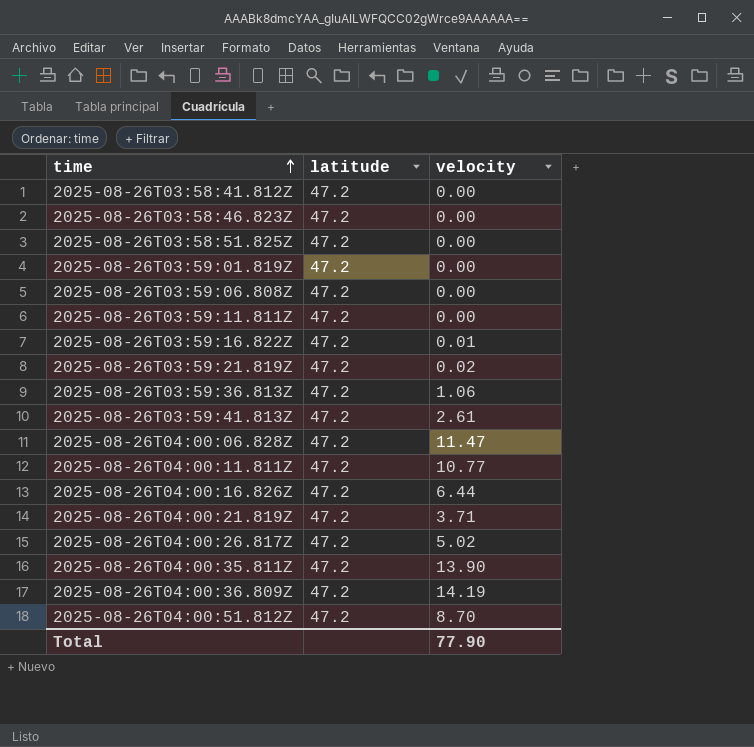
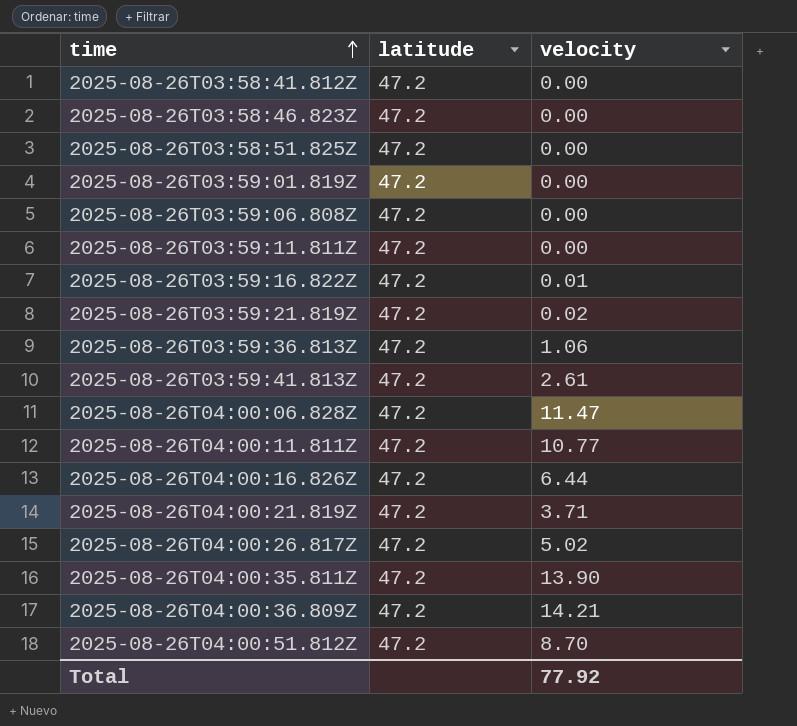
2025-08-26T04:00:36.809Z | velocity: 14.19 -> 14.21
Total | velocity: 77.90 -> 77.92

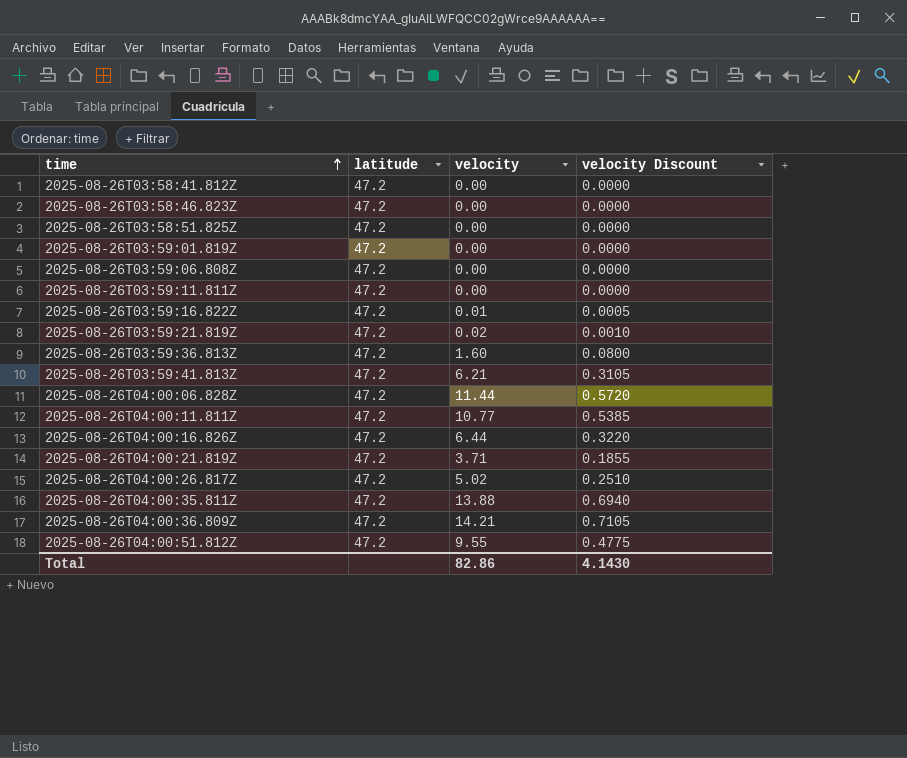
column velocity Discount | formula: none -> [velocity] * 0.05
2025-08-26T03:59:36.813Z | velocity: 1.06 -> 1.60
2025-08-26T03:59:41.813Z | velocity: 2.61 -> 6.21
2025-08-26T04:00:06.828Z | velocity: 11.47 -> 11.44
2025-08-26T04:00:35.811Z | velocity: 13.90 -> 13.88
2025-08-26T04:00:51.812Z | velocity: 8.70 -> 9.55
Total | velocity: 77.92 -> 82.86

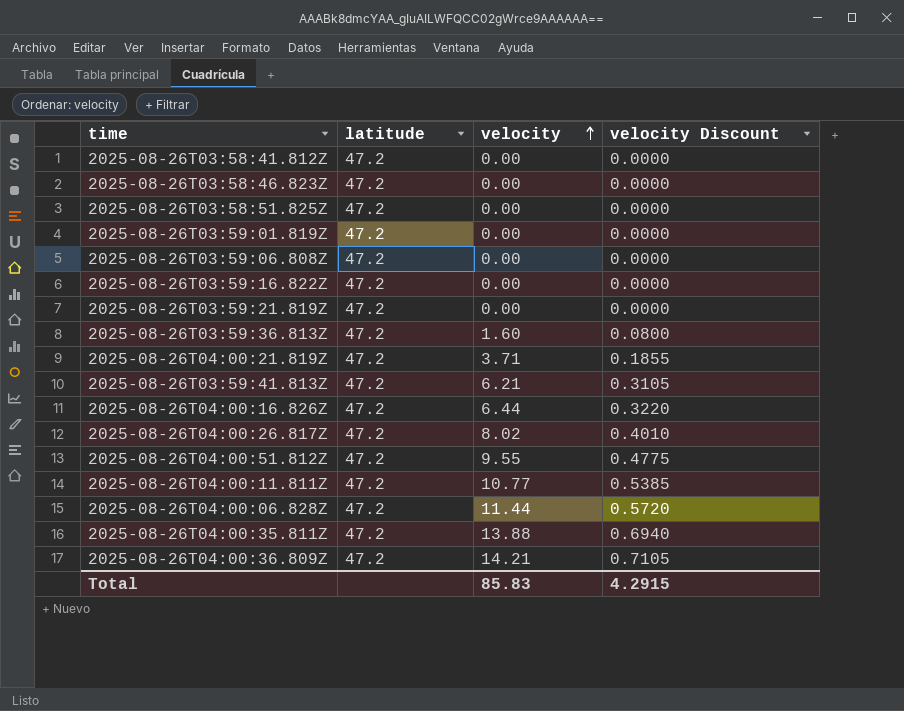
row order: time ascending -> velocity ascending
row 2025-08-26T03:59:11.811Z: 47.2 | 0.00 | 0.0000 -> none
2025-08-26T03:59:16.822Z | velocity: 0.01 -> 0.00
2025-08-26T03:59:16.822Z | velocity Discount: 0.0005 -> 0.0000
2025-08-26T03:59:21.819Z | velocity: 0.02 -> 0.00
2025-08-26T03:59:21.819Z | velocity Discount: 0.0010 -> 0.0000
2025-08-26T04:00:26.817Z | velocity: 5.02 -> 8.02
2025-08-26T04:00:26.817Z | velocity Discount: 0.2510 -> 0.4010
Total | velocity: 82.86 -> 85.83
Total | velocity Discount: 4.1430 -> 4.2915

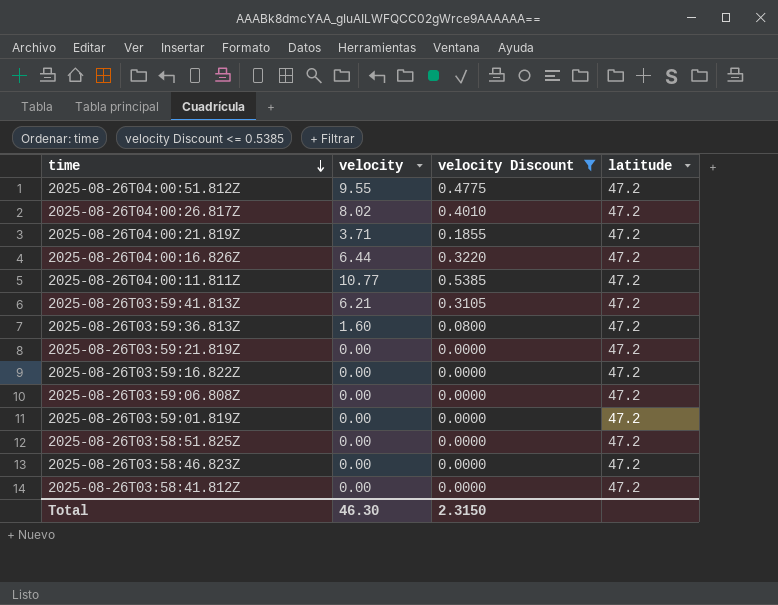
filter: none -> velocity Discount <= 0.5385
row order: velocity ascending -> time descending
column latitude | position: 2 -> 4
Total | velocity: 85.83 -> 46.30
Total | velocity Discount: 4.2915 -> 2.3150

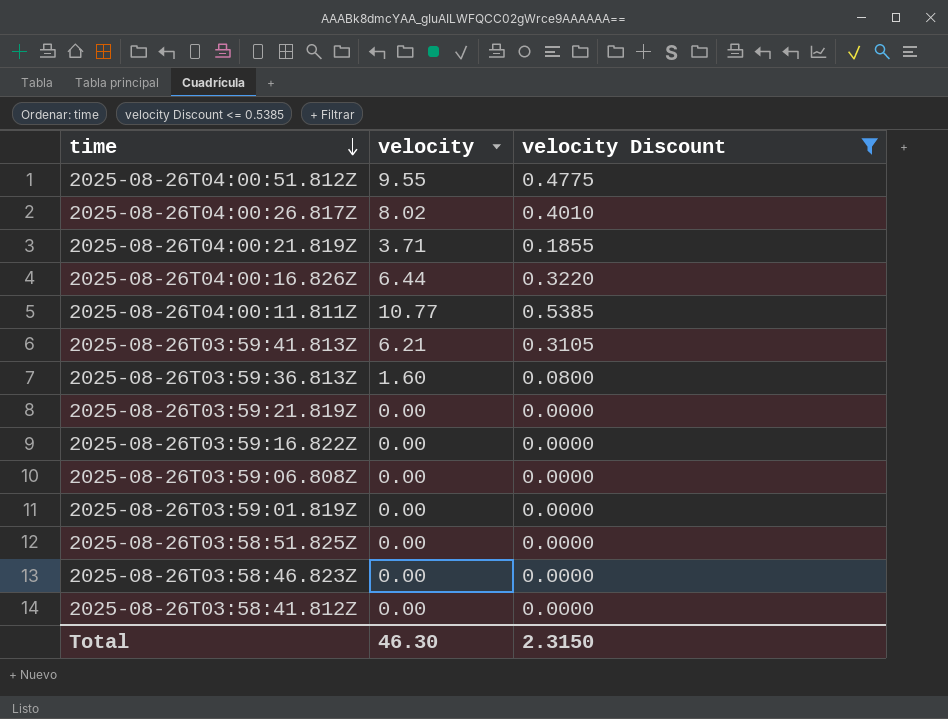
column latitude | position: 4 -> none

